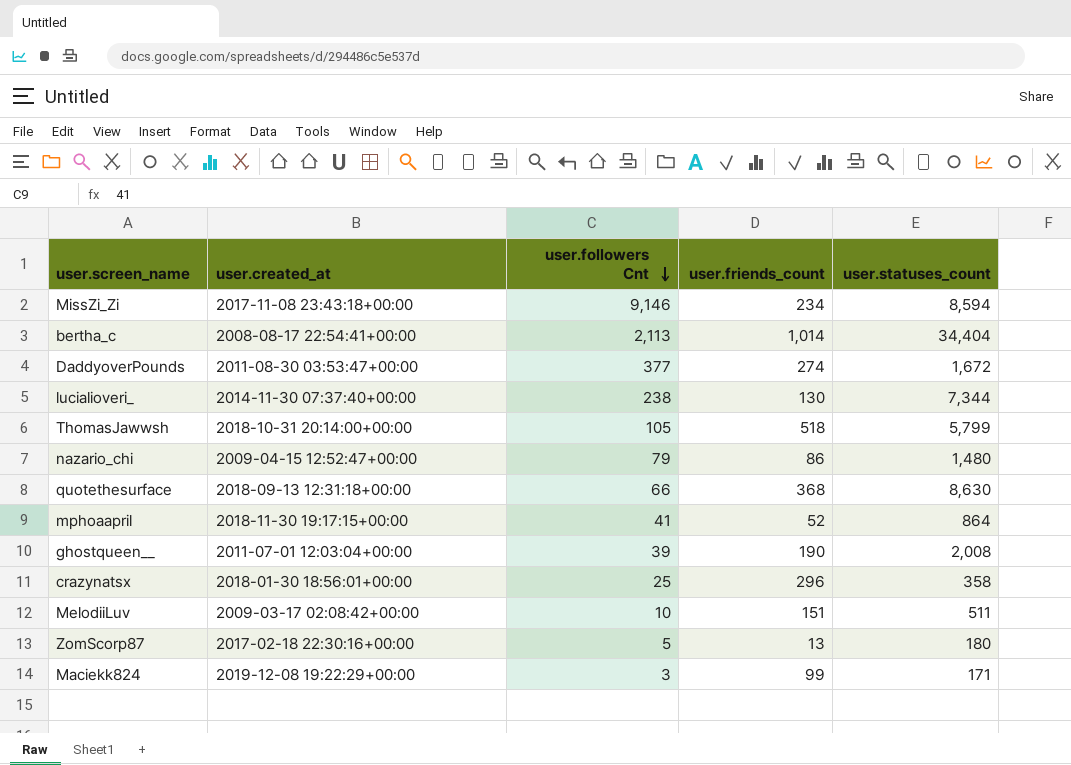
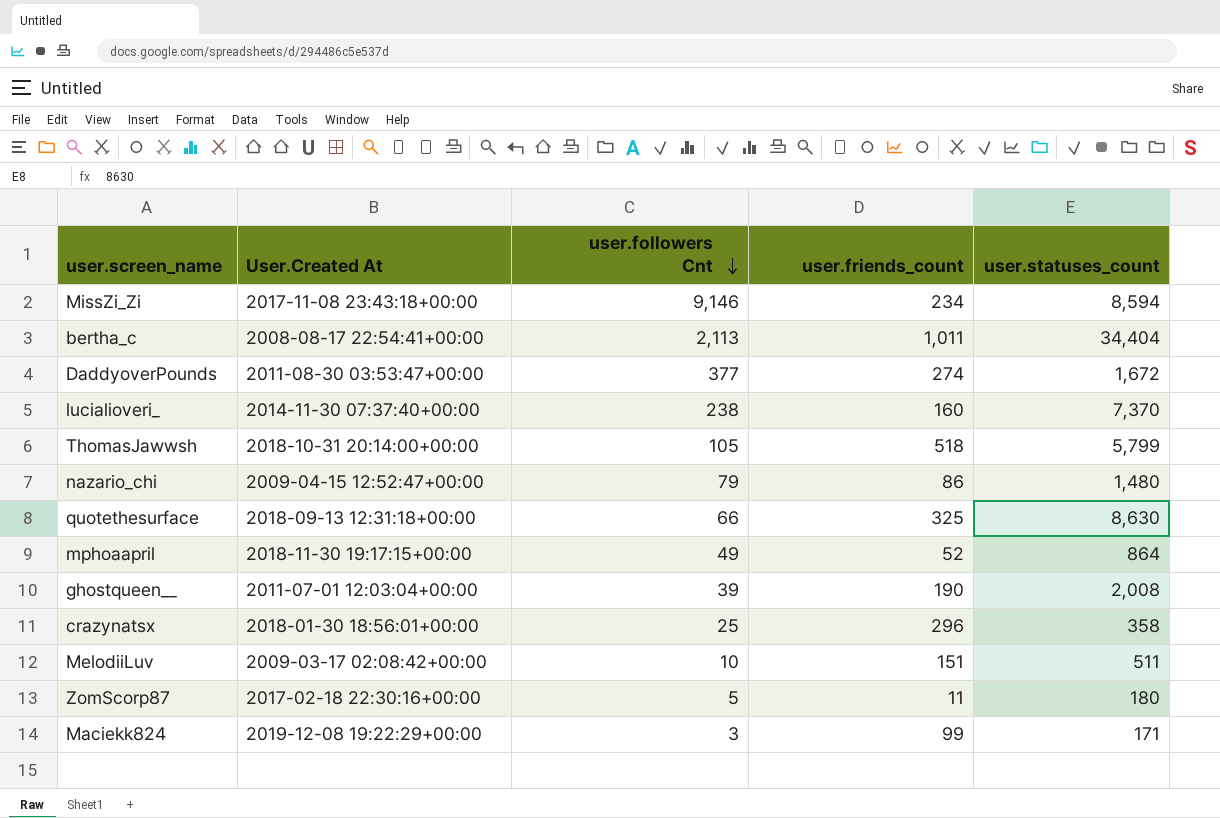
column name: user.created_at -> User.Created At
bertha_c | user.friends_count: 1,014 -> 1,011
lucialioveri_ | user.friends_count: 130 -> 160
lucialioveri_ | user.statuses_count: 7,344 -> 7,370
quotethesurface | user.friends_count: 368 -> 325
mphoaapril | user.followers Cnt: 41 -> 49
ZomScorp87 | user.friends_count: 13 -> 11

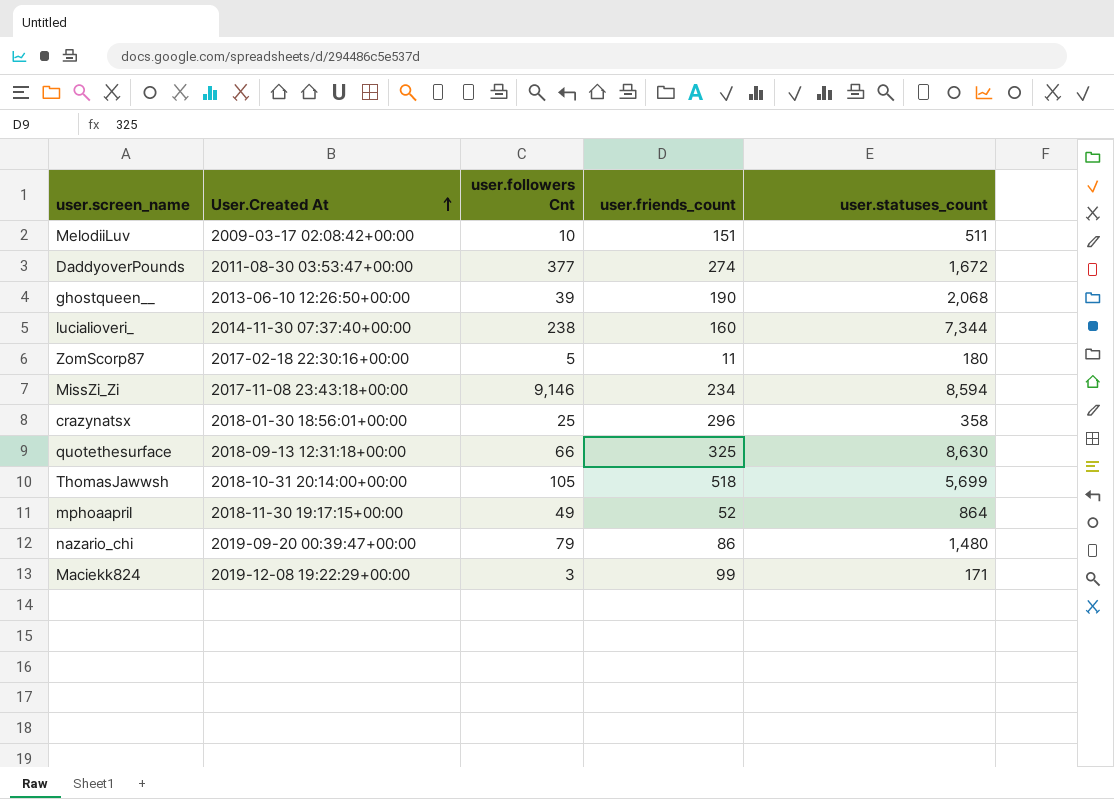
row order: user.followers Cnt descending -> User.Created At ascending
row bertha_c: 2008-08-17 22:54:41+00:00 | 2,113 | 1,011 | 34,404 -> none
ghostqueen__ | User.Created At: 2011-07-01 12:03:04+00:00 -> 2013-06-10 12:26:50+00:00
ghostqueen__ | user.statuses_count: 2,008 -> 2,068
lucialioveri_ | user.statuses_count: 7,370 -> 7,344
ThomasJawwsh | user.statuses_count: 5,799 -> 5,699
nazario_chi | User.Created At: 2009-04-15 12:52:47+00:00 -> 2019-09-20 00:39:47+00:00

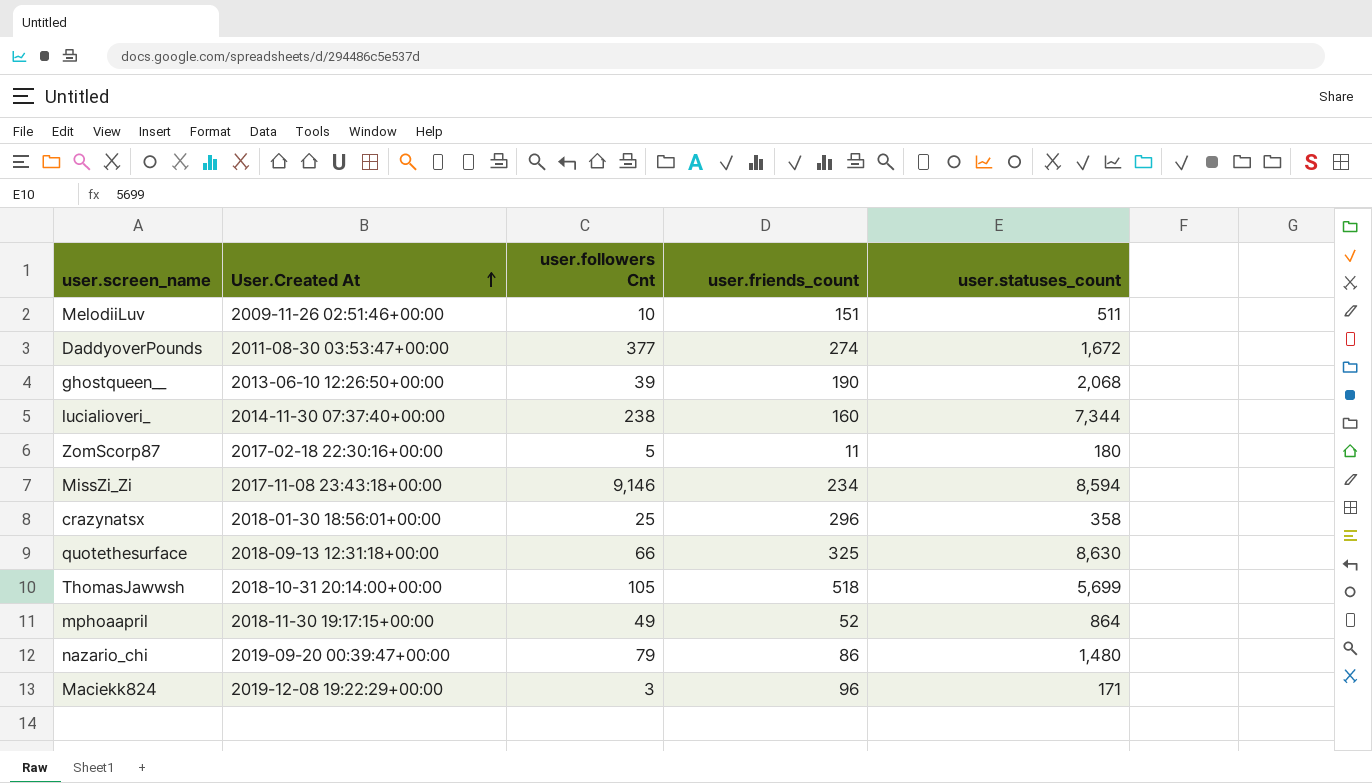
MelodiiLuv | User.Created At: 2009-03-17 02:08:42+00:00 -> 2009-11-26 02:51:46+00:00
Maciekk824 | user.friends_count: 99 -> 96

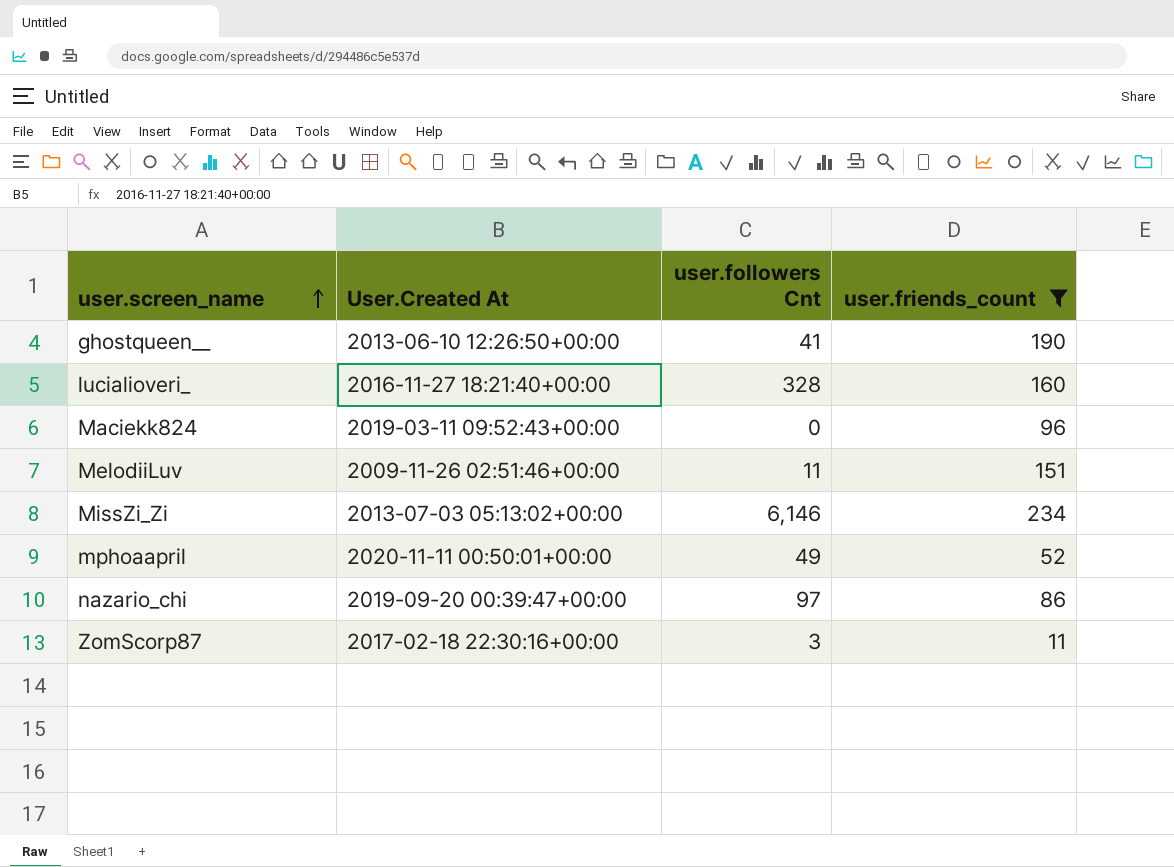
filter: none -> user.friends_count <= 234
row order: User.Created At ascending -> user.screen_name ascending
column user.statuses_count | position: 5 -> none
ghostqueen__ | user.followers Cnt: 39 -> 41
lucialioveri_ | User.Created At: 2014-11-30 07:37:40+00:00 -> 2016-11-27 18:21:40+00:00
lucialioveri_ | user.followers Cnt: 238 -> 328
Maciekk824 | User.Created At: 2019-12-08 19:22:29+00:00 -> 2019-03-11 09:52:43+00:00
Maciekk824 | user.followers Cnt: 3 -> 0
MelodiiLuv | user.followers Cnt: 10 -> 11
MissZi_Zi | User.Created At: 2017-11-08 23:43:18+00:00 -> 2013-07-03 05:13:02+00:00
MissZi_Zi | user.followers Cnt: 9,146 -> 6,146
mphoaapril | User.Created At: 2018-11-30 19:17:15+00:00 -> 2020-11-11 00:50:01+00:00
nazario_chi | user.followers Cnt: 79 -> 97
ZomScorp87 | user.followers Cnt: 5 -> 3

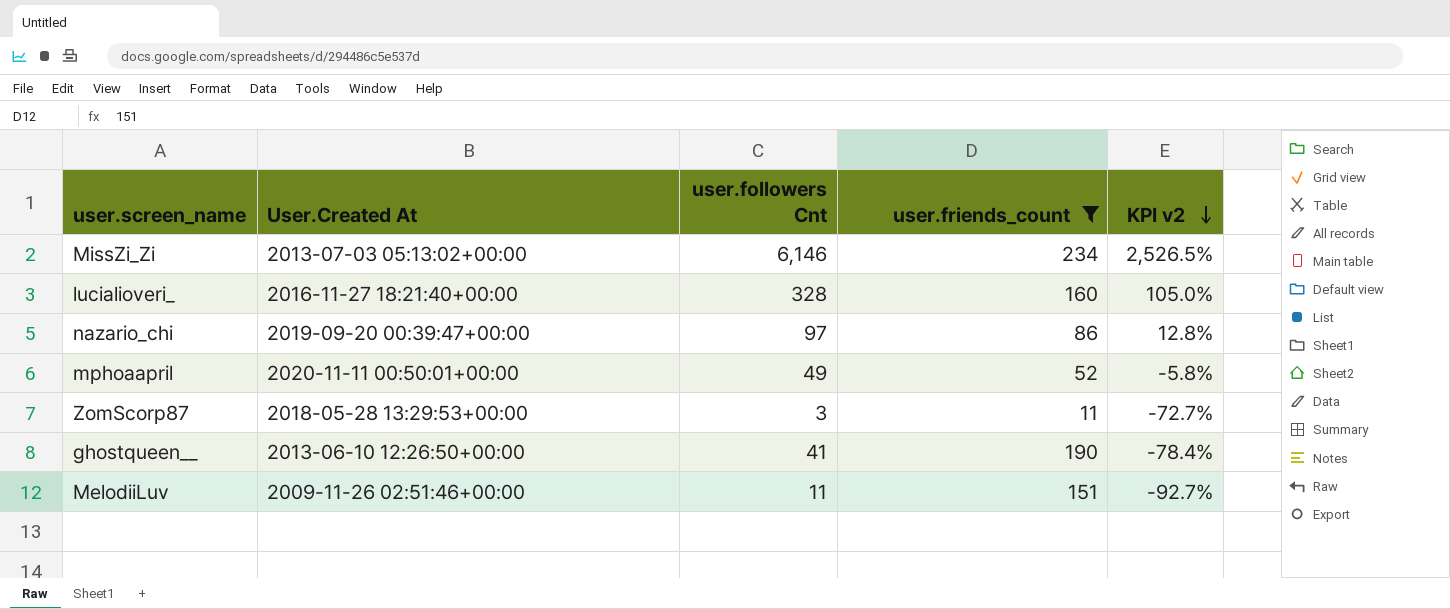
row order: user.screen_name ascending -> KPI v2 descending
column KPI v2 | formula: none -> ([user.followers Cnt] - [user.friends_count]) / [user.friends_count]
row Maciekk824: 2019-03-11 09:52:43+00:00 | 0 | 96 -> none
ZomScorp87 | User.Created At: 2017-02-18 22:30:16+00:00 -> 2018-05-28 13:29:53+00:00

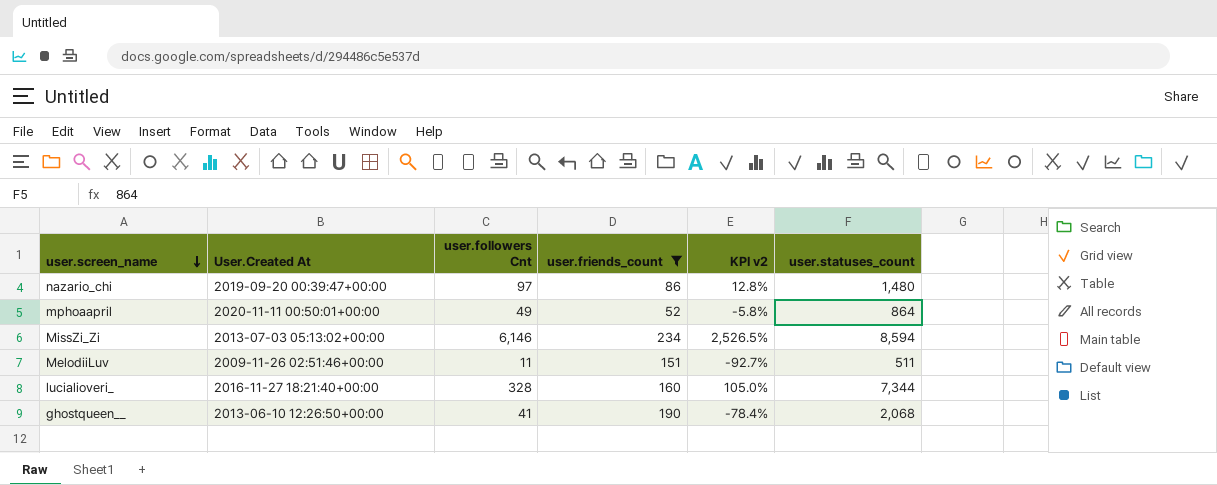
row order: KPI v2 descending -> user.screen_name descending
column user.statuses_count | position: none -> 6
row ZomScorp87: 2018-05-28 13:29:53+00:00 | 3 | 11 | -72.7% -> none

